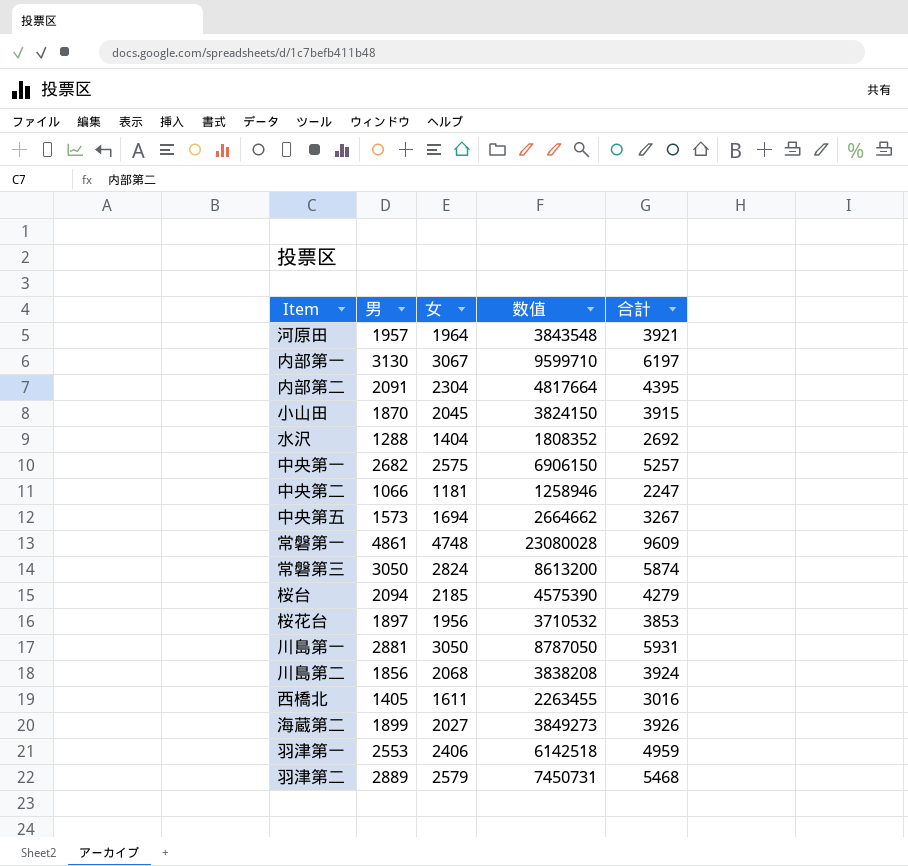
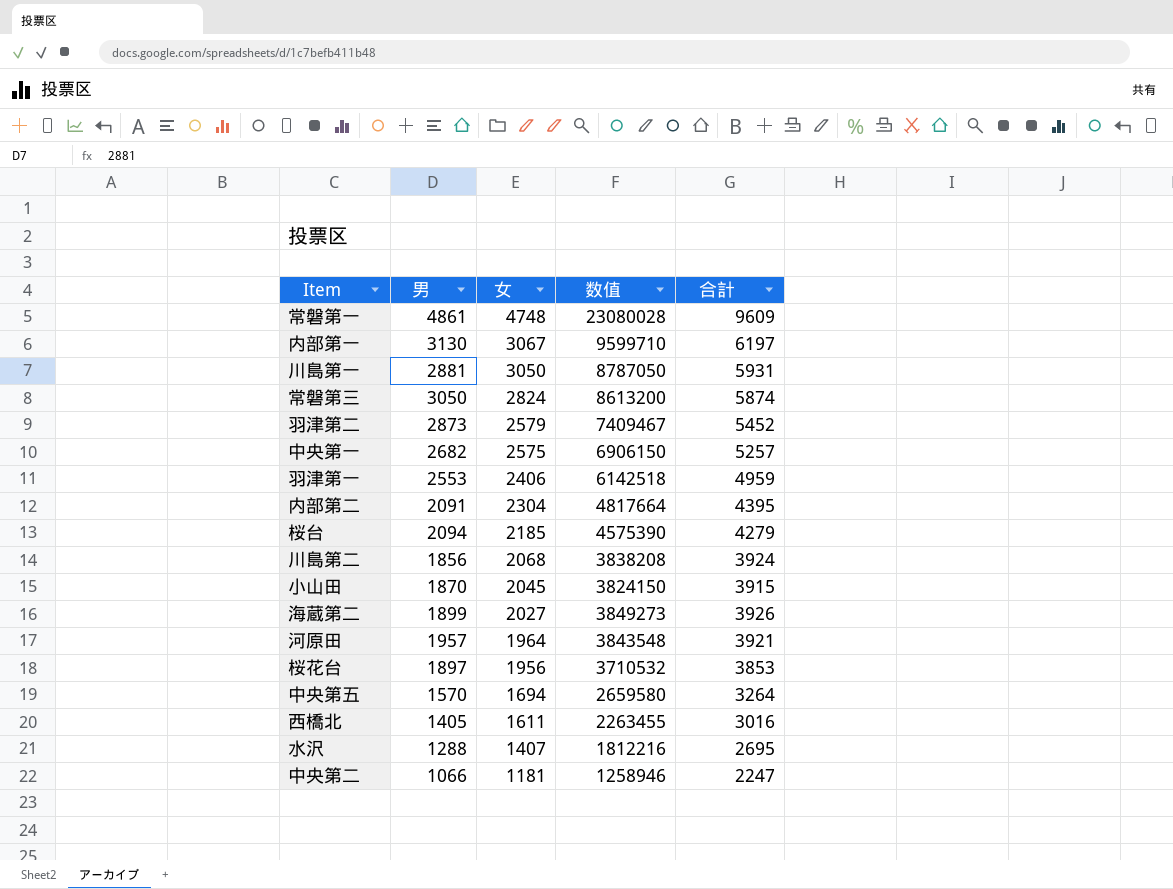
row order: none -> 女 descending
羽津第二 | 男: 2889 -> 2873
羽津第二 | 数值: 7450731 -> 7409467
羽津第二 | 合計: 5468 -> 5452
中央第五 | 男: 1573 -> 1570
中央第五 | 数值: 2664662 -> 2659580
中央第五 | 合計: 3267 -> 3264
水沢 | 女: 1404 -> 1407
水沢 | 数值: 1808352 -> 1812216
水沢 | 合計: 2692 -> 2695

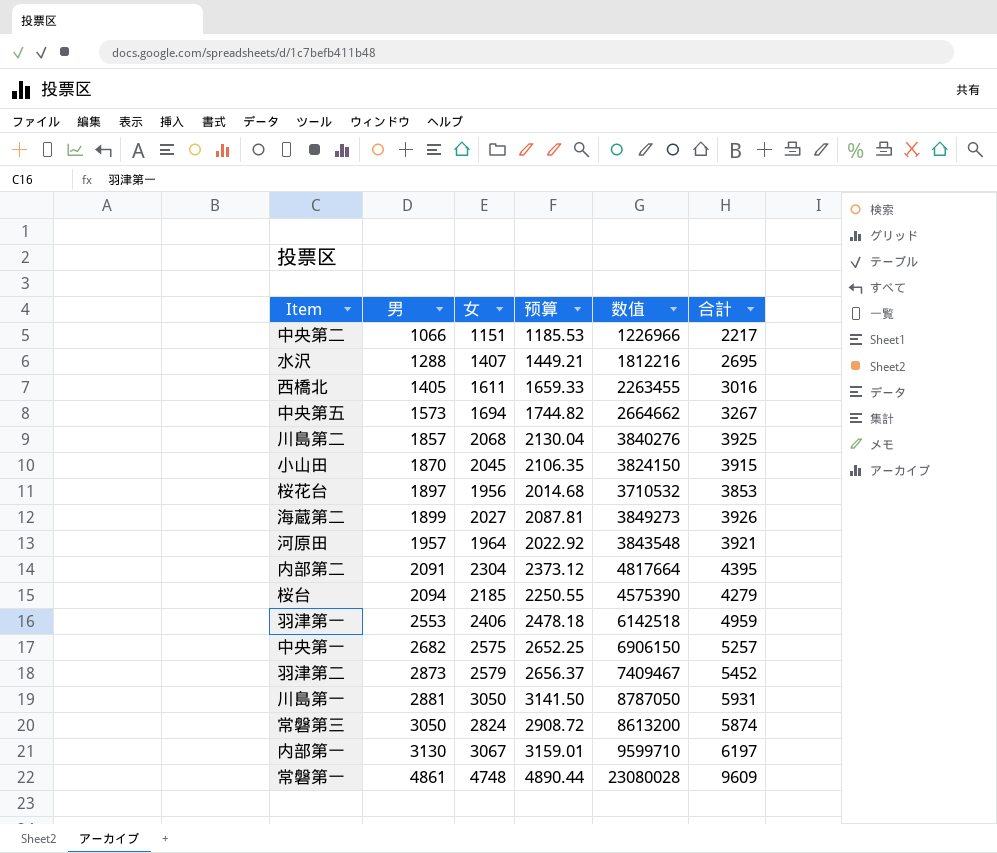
row order: 女 descending -> 男 ascending
column 预算 | formula: none -> [女] * 1.03
中央第二 | 女: 1181 -> 1151
中央第二 | 数值: 1258946 -> 1226966
中央第二 | 合計: 2247 -> 2217
中央第五 | 男: 1570 -> 1573
中央第五 | 数值: 2659580 -> 2664662
中央第五 | 合計: 3264 -> 3267
川島第二 | 男: 1856 -> 1857
川島第二 | 数值: 3838208 -> 3840276
川島第二 | 合計: 3924 -> 3925

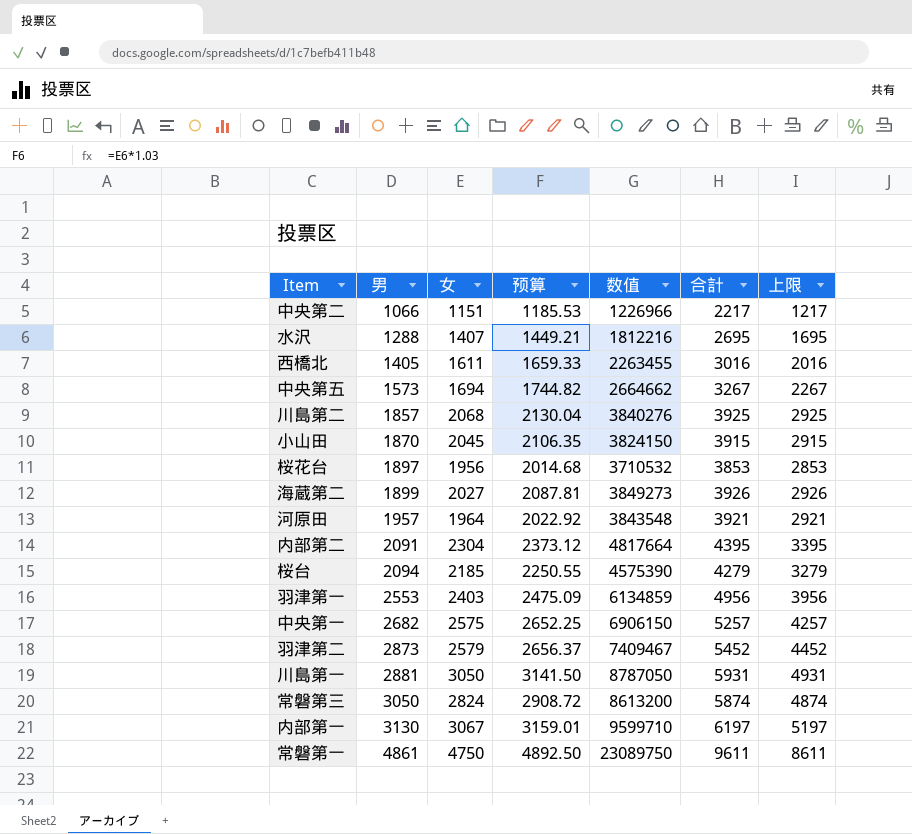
column 上限 | formula: none -> [合計] - 1000
羽津第一 | 女: 2406 -> 2403
羽津第一 | 预算: 2478.18 -> 2475.09
羽津第一 | 数值: 6142518 -> 6134859
羽津第一 | 合計: 4959 -> 4956
常磐第一 | 女: 4748 -> 4750
常磐第一 | 预算: 4890.44 -> 4892.50
常磐第一 | 数值: 23080028 -> 23089750
常磐第一 | 合計: 9609 -> 9611

